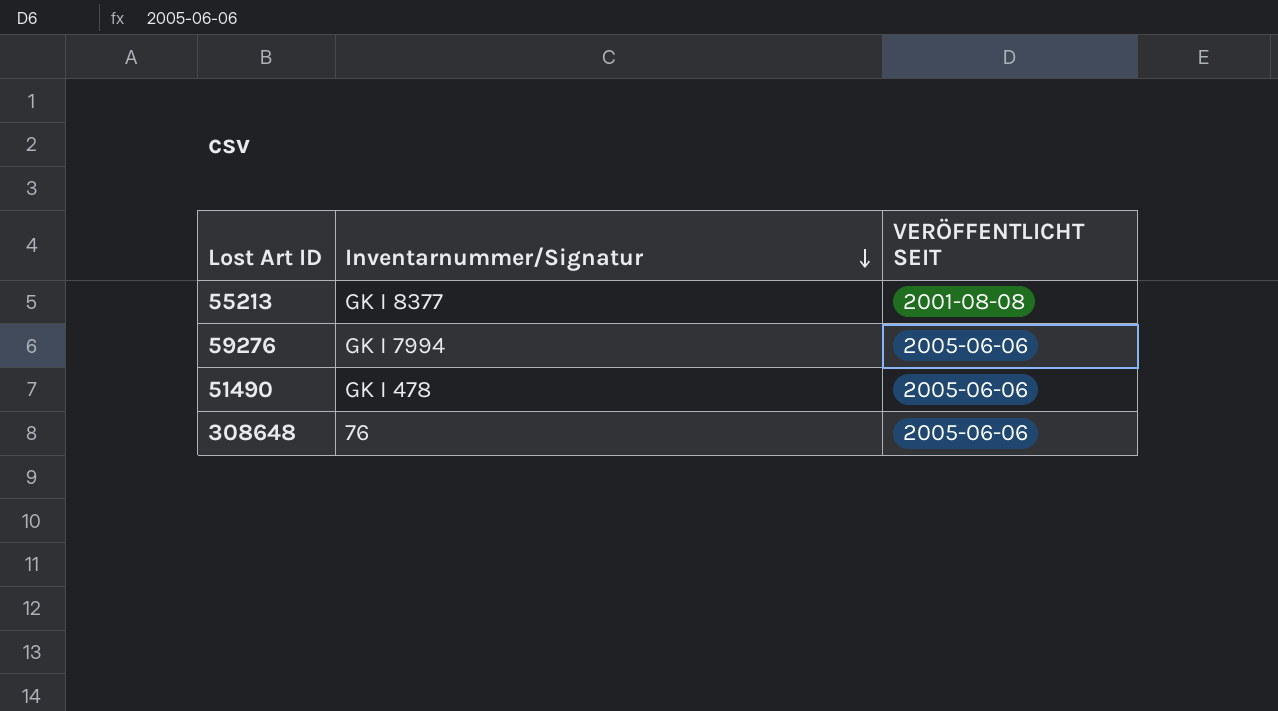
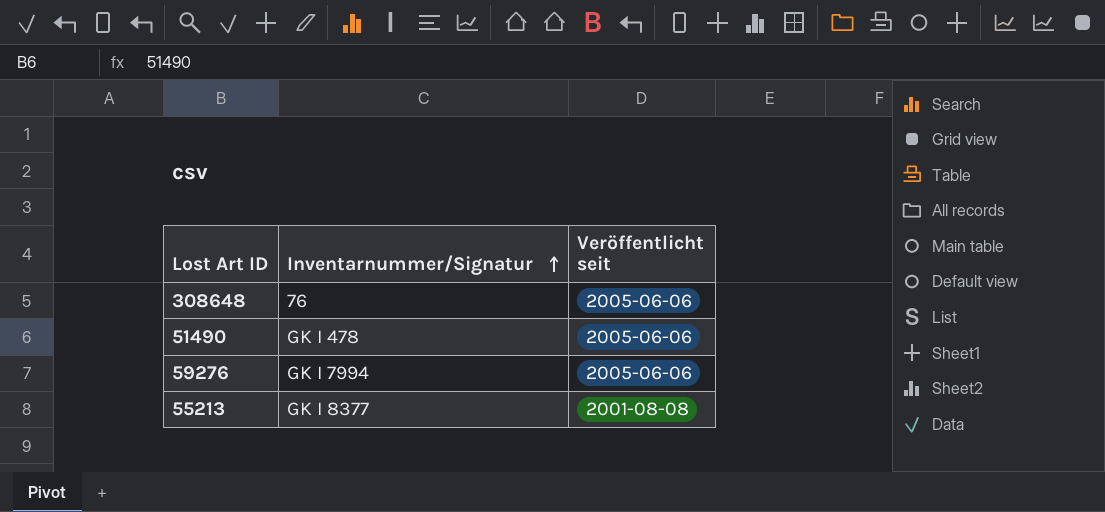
row order: Inventarnummer/Signatur descending -> Inventarnummer/Signatur ascending
column name: VERÖFFENTLICHT SEIT -> Veröffentlicht seit

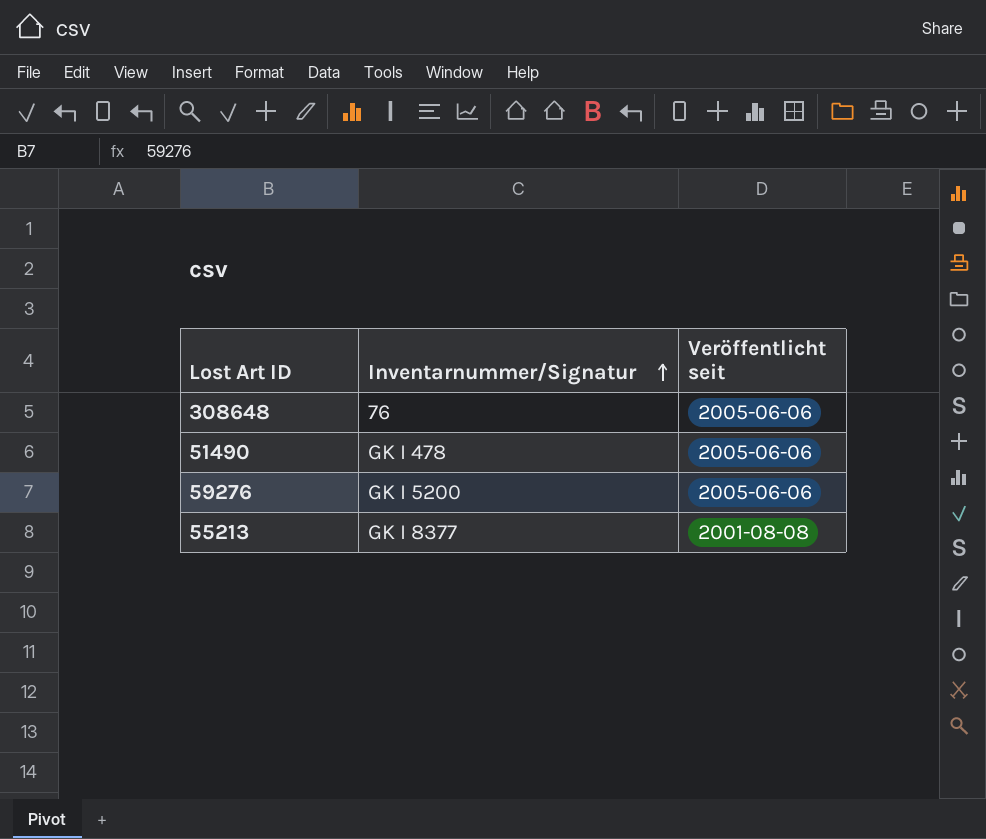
59276 | Inventarnummer/Signatur: GK I 7994 -> GK I 5200

